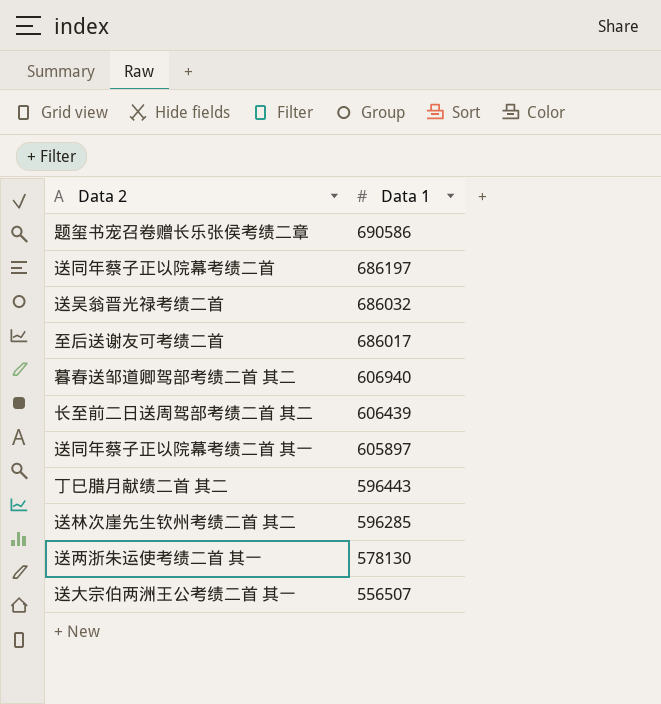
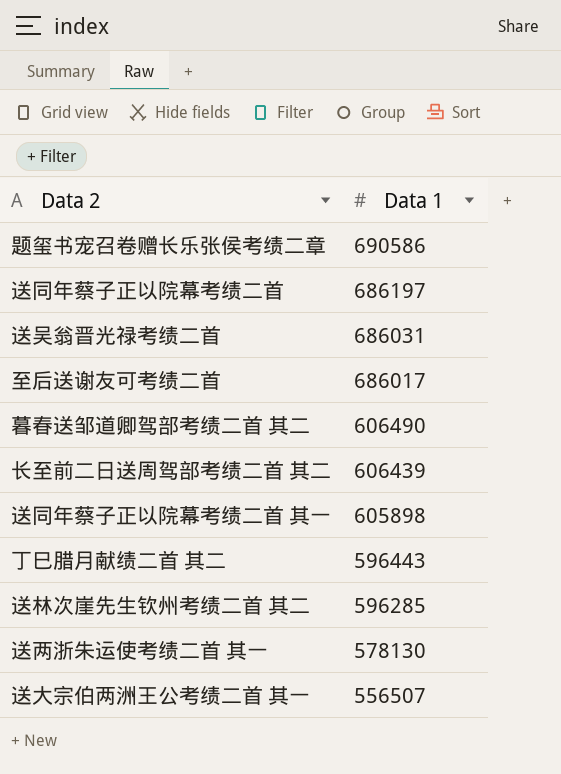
送吴翁晋光禄考绩二首 | Data 1: 686032 -> 686031
暮春送邹道卿驾部考绩二首 其二 | Data 1: 606940 -> 606490
送同年蔡子正以院幕考绩二首 其一 | Data 1: 605897 -> 605898

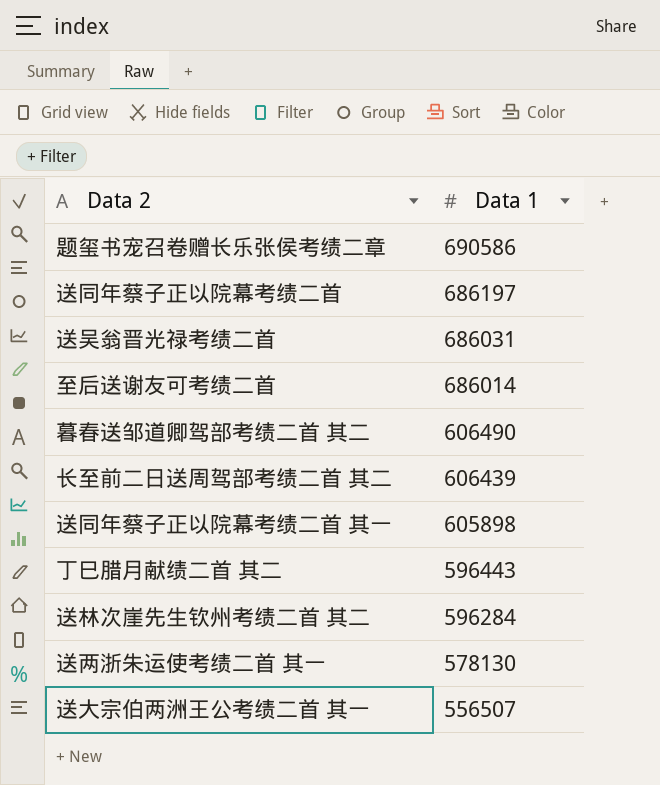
至后送谢友可考绩二首 | Data 1: 686017 -> 686014
送林次崖先生钦州考绩二首 其二 | Data 1: 596285 -> 596284

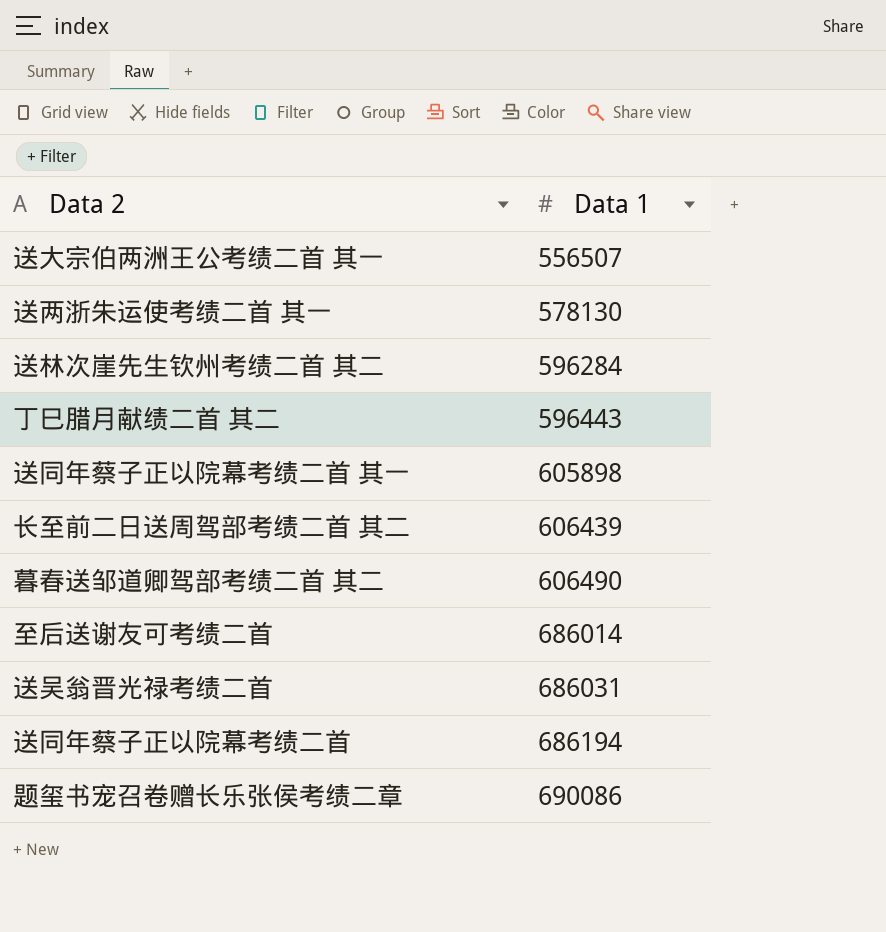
row order: Data 1 descending -> Data 1 ascending
送同年蔡子正以院幕考绩二首 | Data 1: 686197 -> 686194
题玺书宠召卷赠长乐张侯考绩二章 | Data 1: 690586 -> 690086

